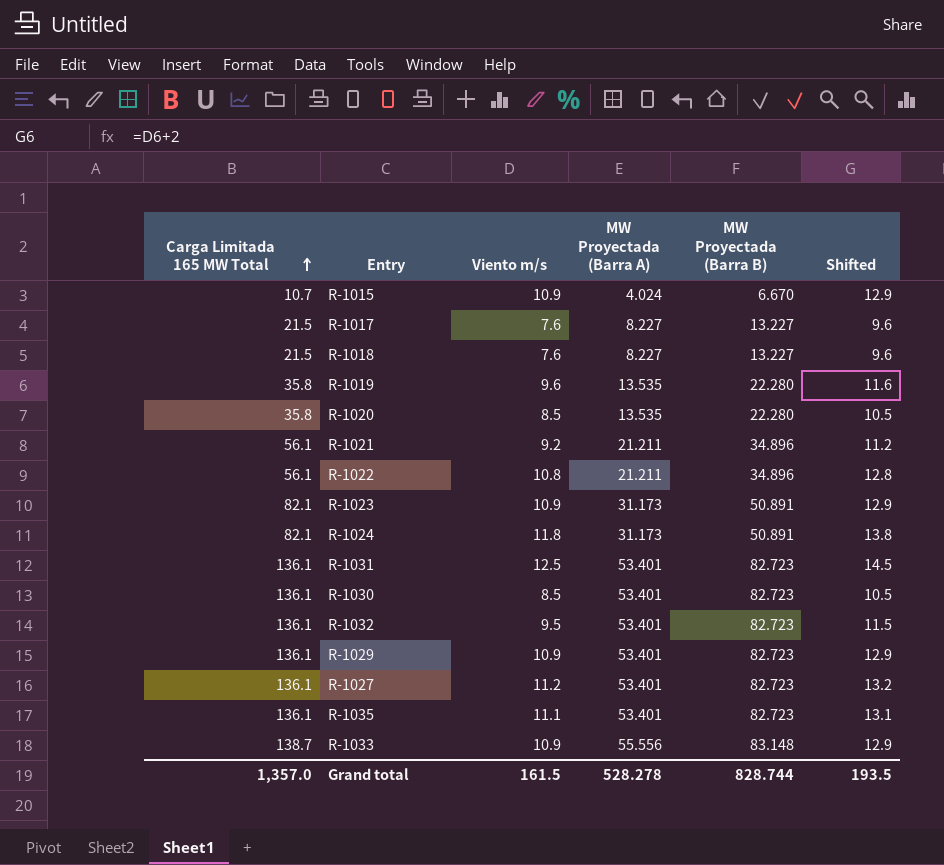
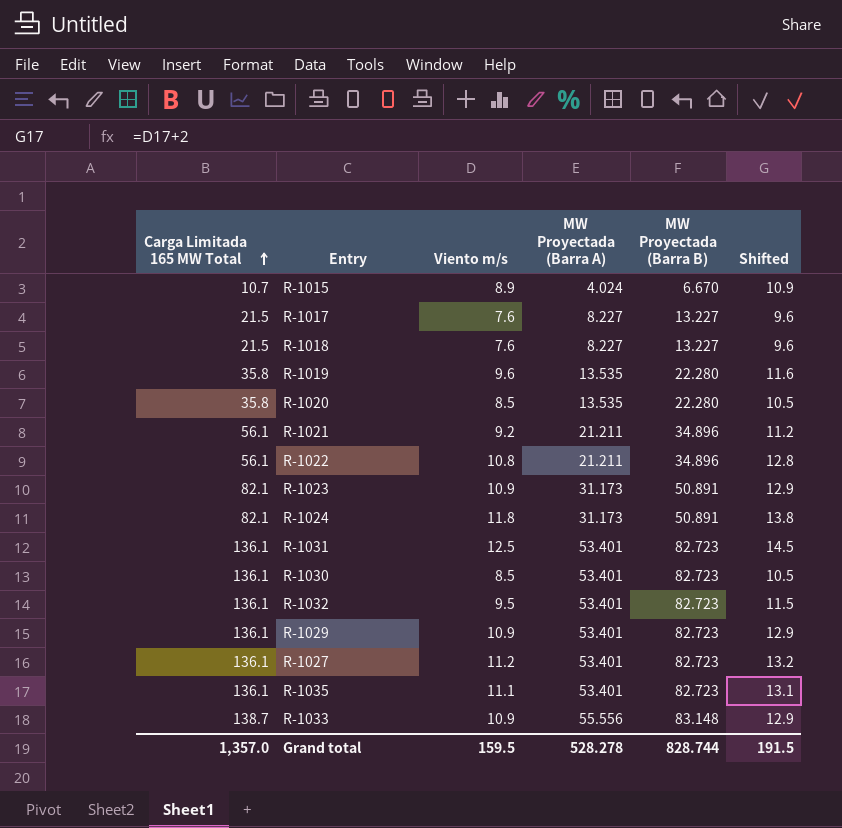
R-1015 | Viento m/s: 10.9 -> 8.9
R-1015 | Shifted: 12.9 -> 10.9
Grand total | Viento m/s: 161.5 -> 159.5
Grand total | Shifted: 193.5 -> 191.5

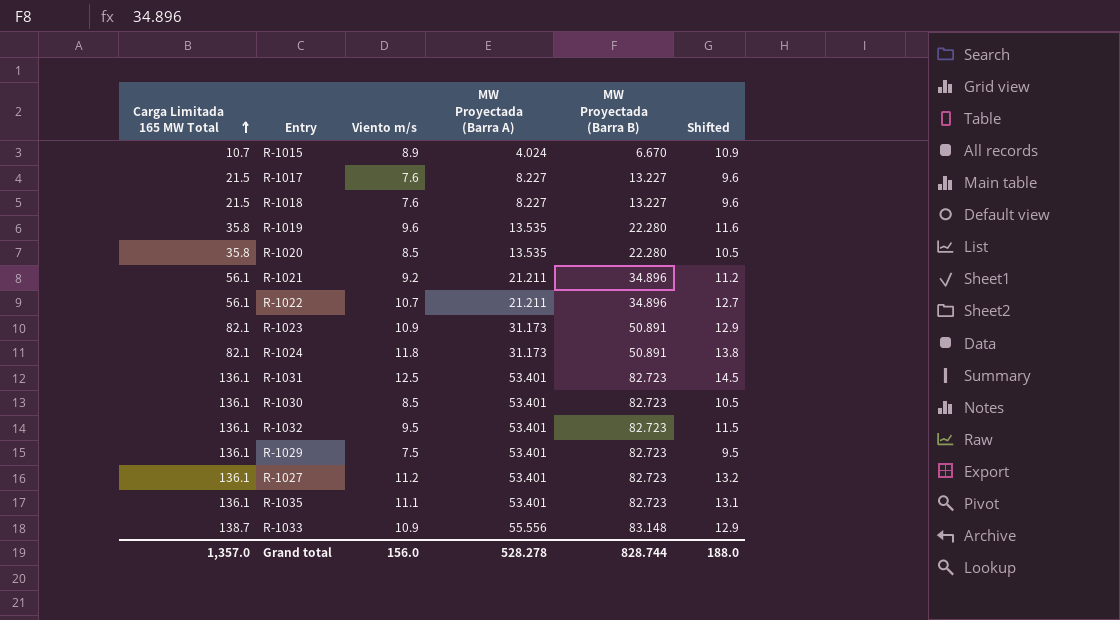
R-1022 | Viento m/s: 10.8 -> 10.7
R-1022 | Shifted: 12.8 -> 12.7
R-1029 | Viento m/s: 10.9 -> 7.5
R-1029 | Shifted: 12.9 -> 9.5
Grand total | Viento m/s: 159.5 -> 156.0
Grand total | Shifted: 191.5 -> 188.0

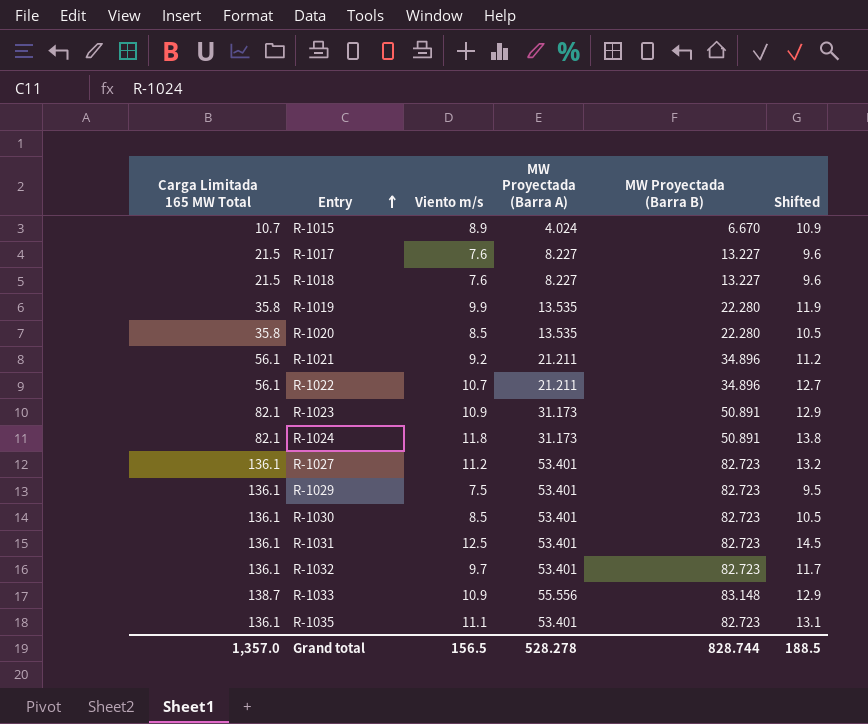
row order: Carga Limitada 165 MW Total ascending -> Entry ascending
R-1019 | Viento m/s: 9.6 -> 9.9
R-1019 | Shifted: 11.6 -> 11.9
R-1032 | Viento m/s: 9.5 -> 9.7
R-1032 | Shifted: 11.5 -> 11.7
Grand total | Viento m/s: 156.0 -> 156.5
Grand total | Shifted: 188.0 -> 188.5

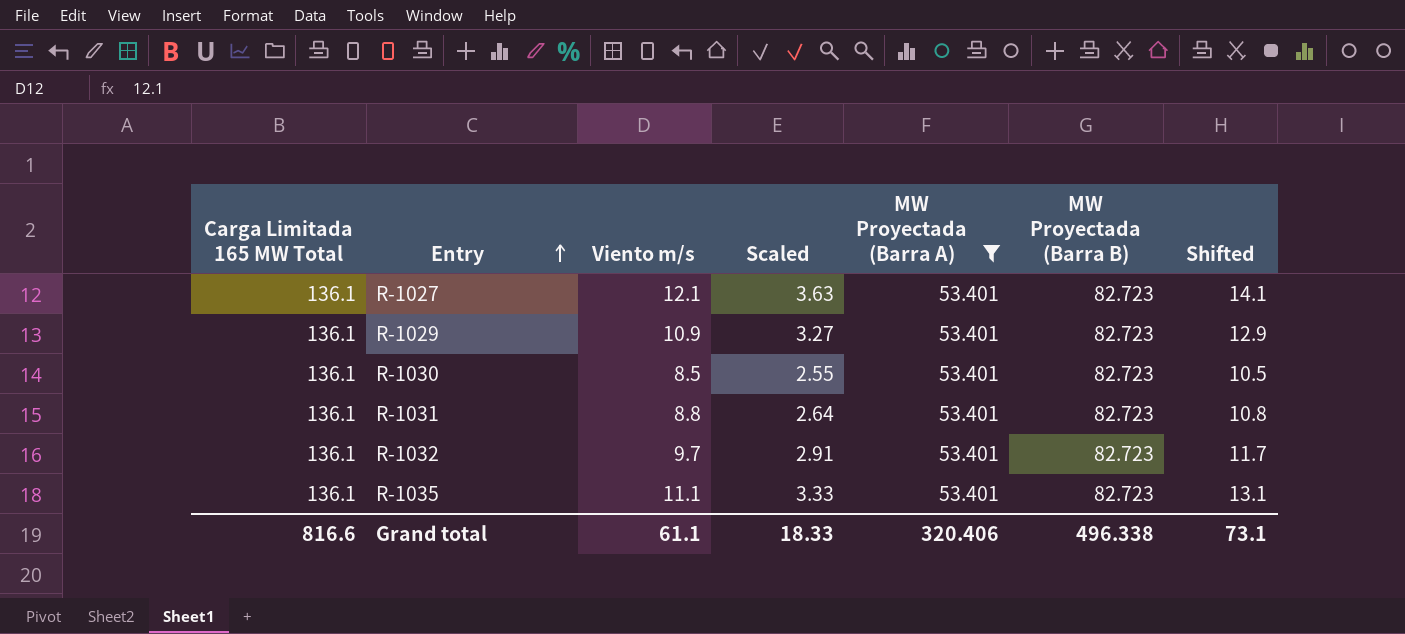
filter: none -> MW Proyectada (Barra A) = 53.401
column Scaled | formula: none -> [Viento m/s] * 0.3
R-1027 | Viento m/s: 11.2 -> 12.1
R-1027 | Shifted: 13.2 -> 14.1
R-1029 | Viento m/s: 7.5 -> 10.9
R-1029 | Shifted: 9.5 -> 12.9
R-1031 | Viento m/s: 12.5 -> 8.8
R-1031 | Shifted: 14.5 -> 10.8
Grand total | Carga Limitada 165 MW Total: 1,357.0 -> 816.6
Grand total | Viento m/s: 156.5 -> 61.1
Grand total | MW Proyectada (Barra A): 528.278 -> 320.406
Grand total | MW Proyectada (Barra B): 828.744 -> 496.338
Grand total | Shifted: 188.5 -> 73.1

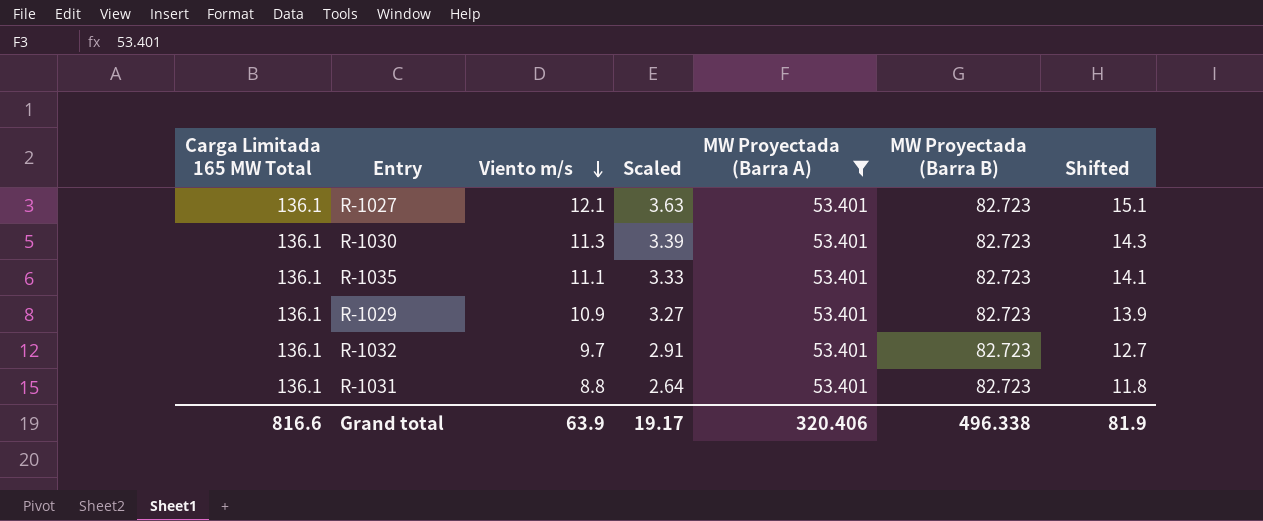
row order: Entry ascending -> Viento m/s descending
column Shifted | formula: [Viento m/s] + 2 -> [Viento m/s] + 3
R-1030 | Viento m/s: 8.5 -> 11.3
R-1030 | Scaled: 2.55 -> 3.39
Grand total | Viento m/s: 61.1 -> 63.9
Grand total | Scaled: 18.33 -> 19.17
Grand total | Shifted: 73.1 -> 81.9

